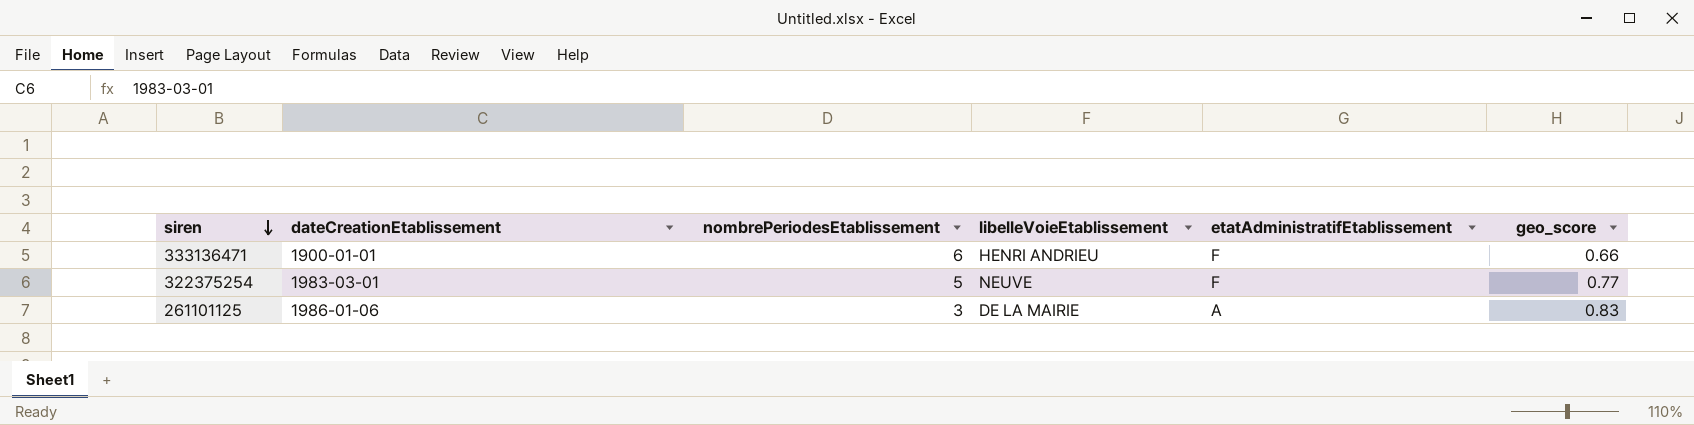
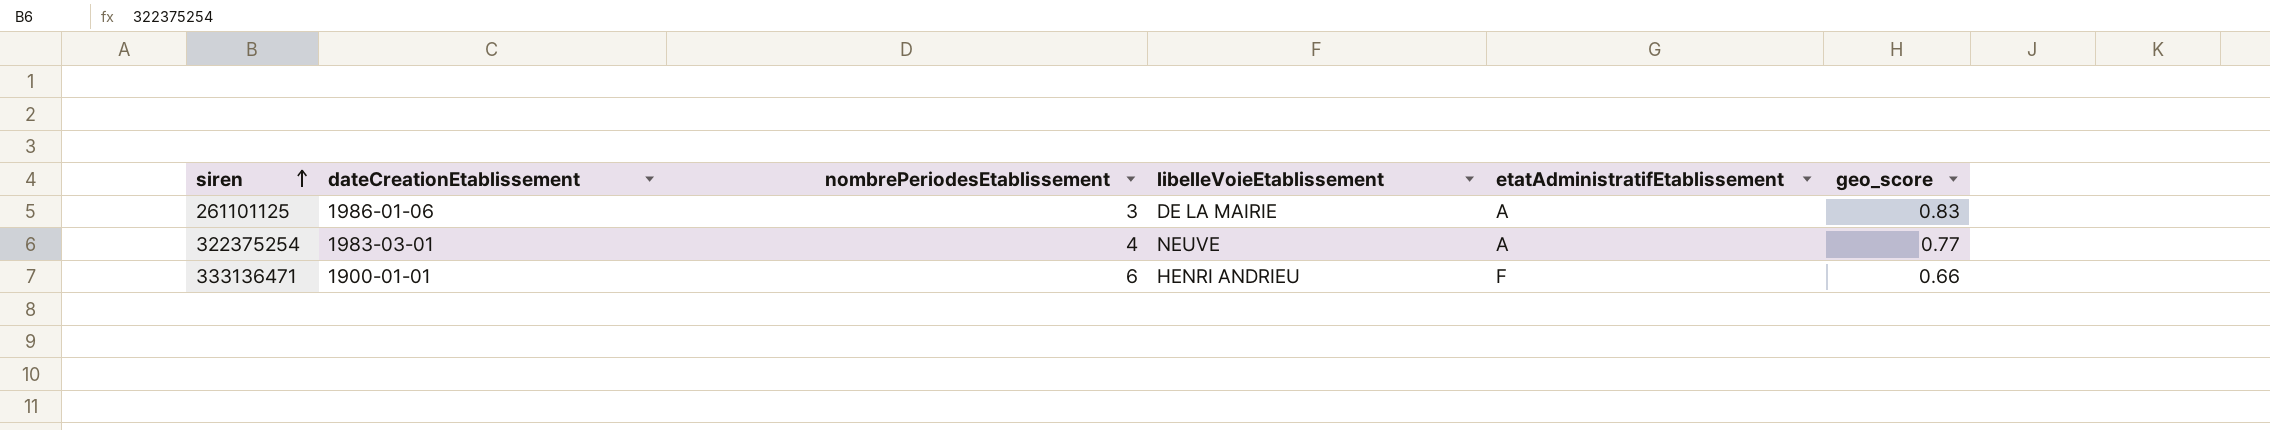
row order: siren descending -> siren ascending
322375254 | nombrePeriodesEtablissement: 5 -> 4
322375254 | etatAdministratifEtablissement: F -> A

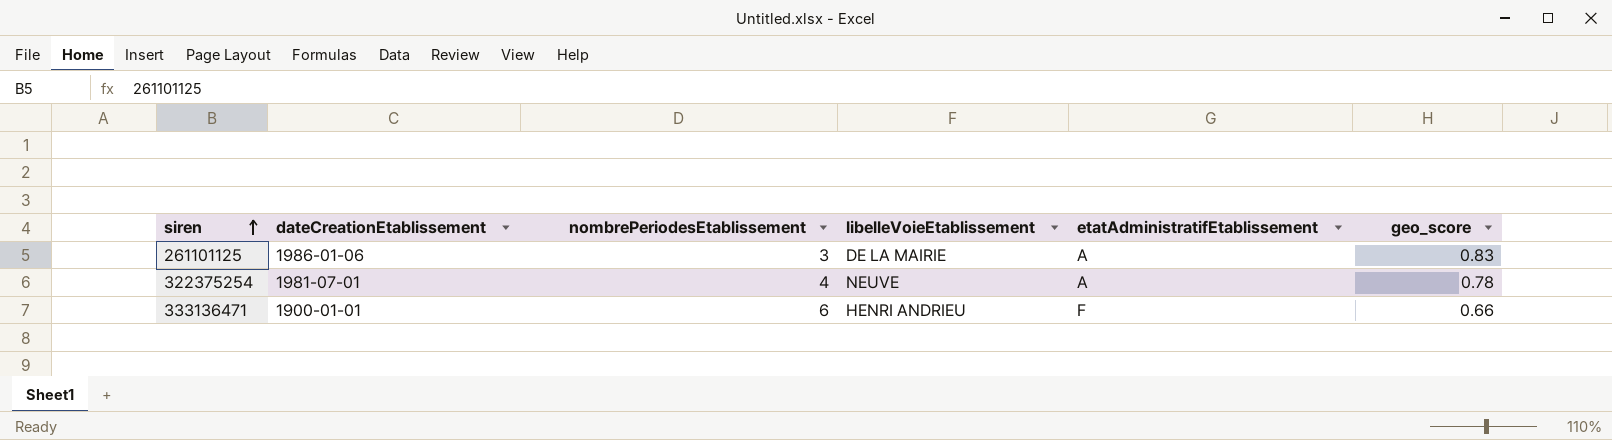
322375254 | dateCreationEtablissement: 1983-03-01 -> 1981-07-01
322375254 | geo_score: 0.77 -> 0.78

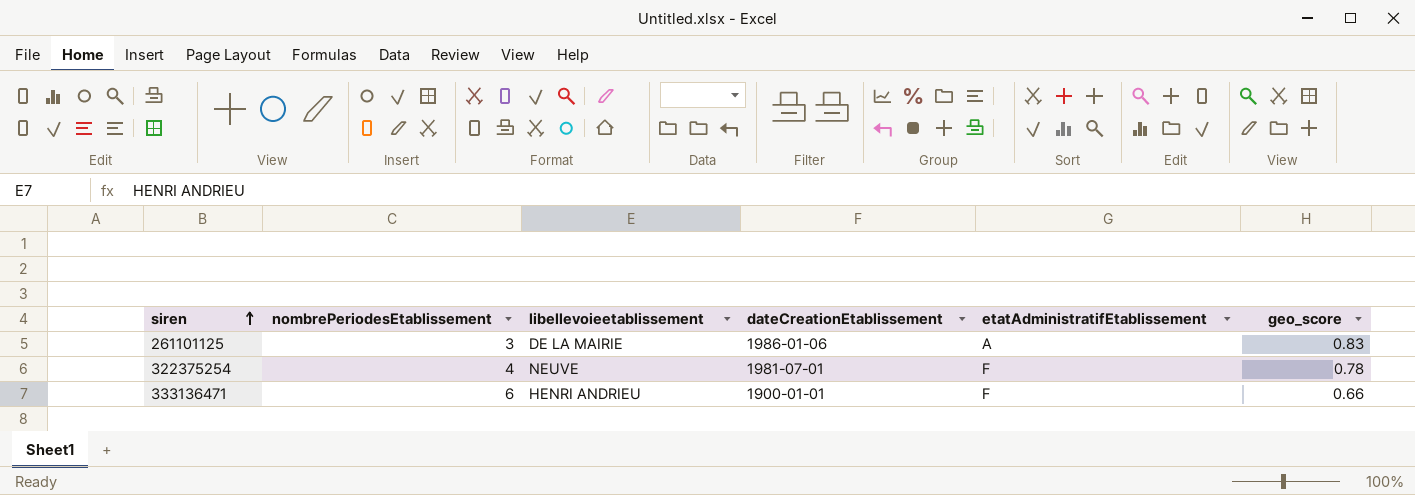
column name: libelleVoieEtablissement -> libellevoieetablissement
column dateCreationEtablissement | position: 2 -> 4
322375254 | etatAdministratifEtablissement: A -> F

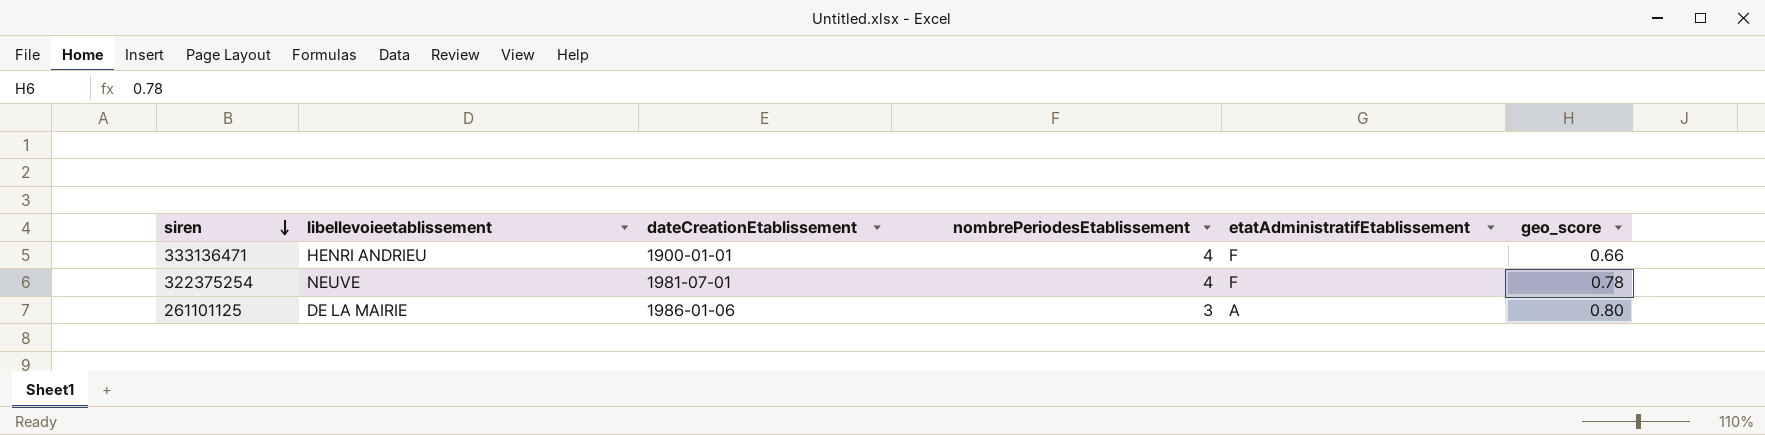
row order: siren ascending -> siren descending
column nombrePeriodesEtablissement | position: 2 -> 4
333136471 | nombrePeriodesEtablissement: 6 -> 4
261101125 | geo_score: 0.83 -> 0.80

